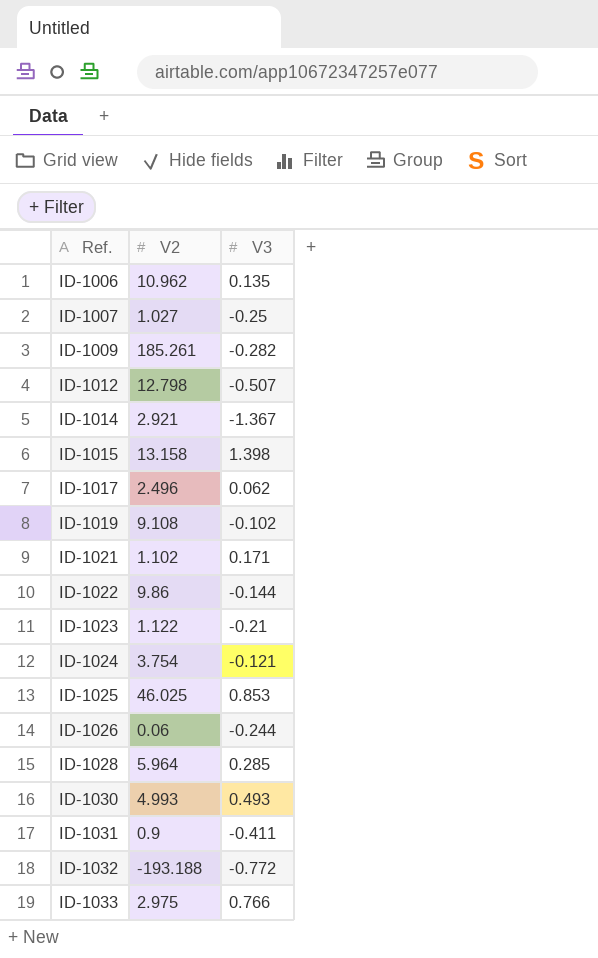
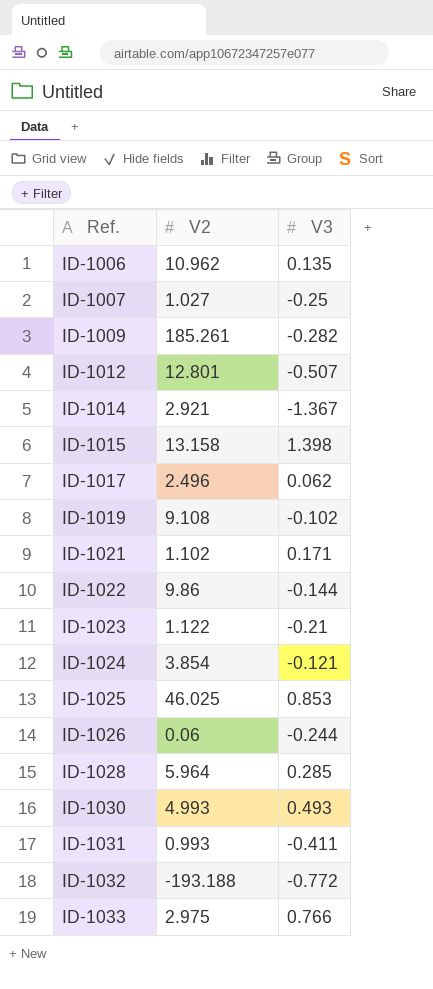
ID-1012 | V2: 12.798 -> 12.801
ID-1024 | V2: 3.754 -> 3.854
ID-1031 | V2: 0.9 -> 0.993

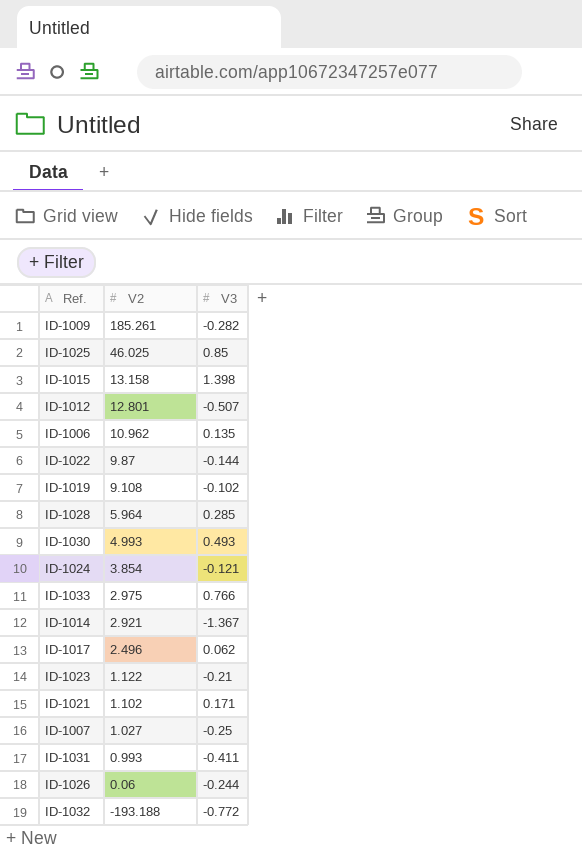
row order: Ref. ascending -> V2 descending
ID-1025 | V3: 0.853 -> 0.85
ID-1022 | V2: 9.86 -> 9.87

